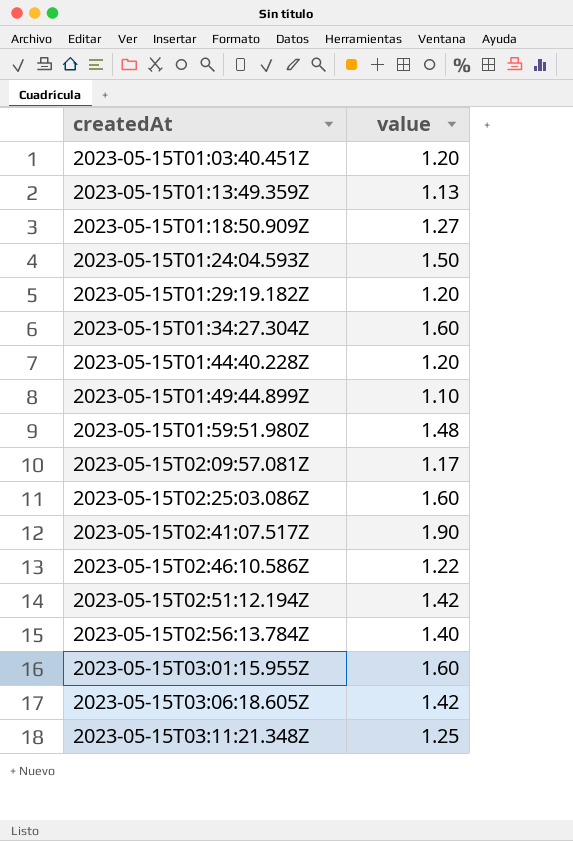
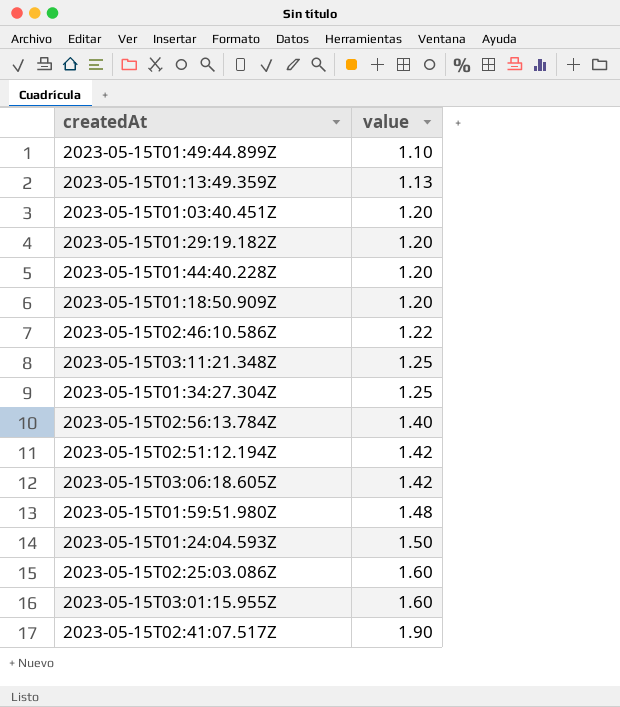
row order: createdAt ascending -> value ascending
row 2023-05-15T02:09:57.081Z: 1.17 -> none
2023-05-15T01:18:50.909Z | value: 1.27 -> 1.20
2023-05-15T01:34:27.304Z | value: 1.60 -> 1.25

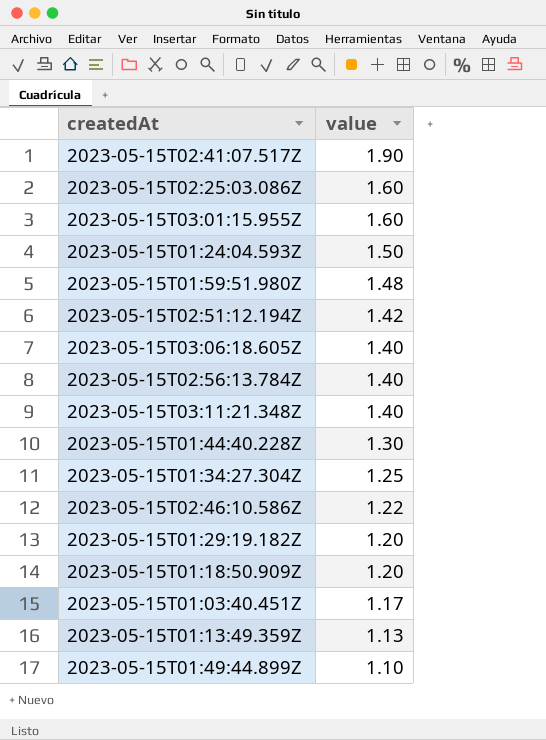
row order: value ascending -> value descending
2023-05-15T03:06:18.605Z | value: 1.42 -> 1.40
2023-05-15T03:11:21.348Z | value: 1.25 -> 1.40
2023-05-15T01:44:40.228Z | value: 1.20 -> 1.30
2023-05-15T01:03:40.451Z | value: 1.20 -> 1.17

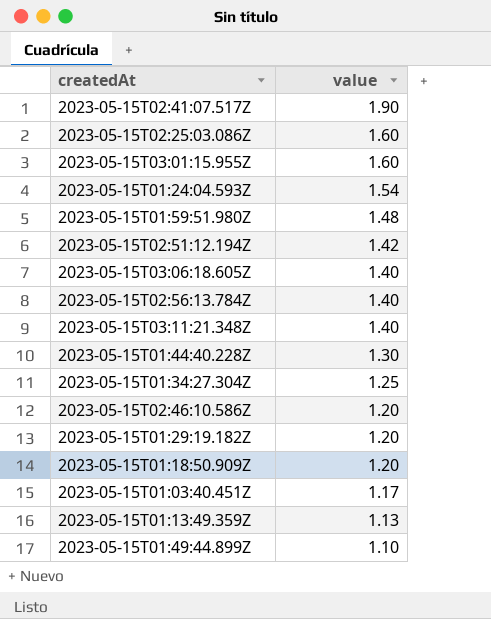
2023-05-15T01:24:04.593Z | value: 1.50 -> 1.54
2023-05-15T02:46:10.586Z | value: 1.22 -> 1.20

